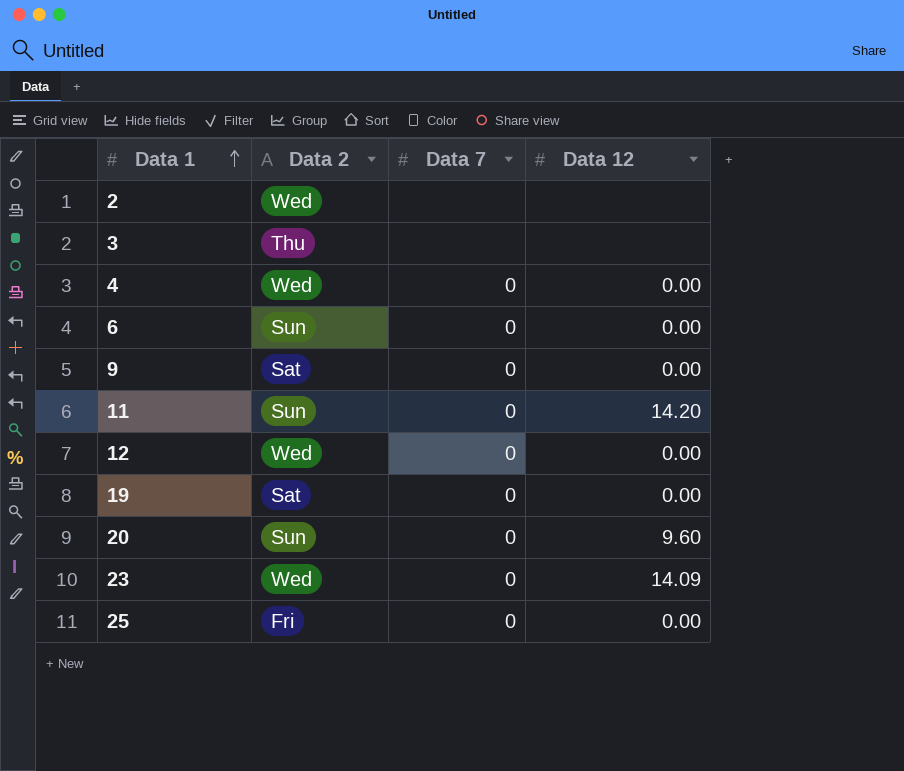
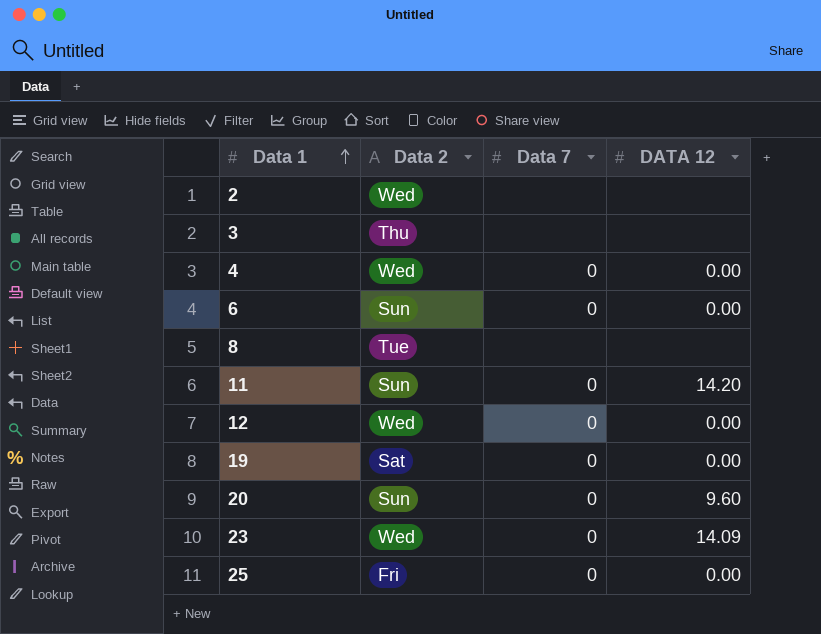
column name: Data 12 -> DATA 12
row 9: Sat | 0 | 0.00 -> none
row 8: none -> Tue | none | none

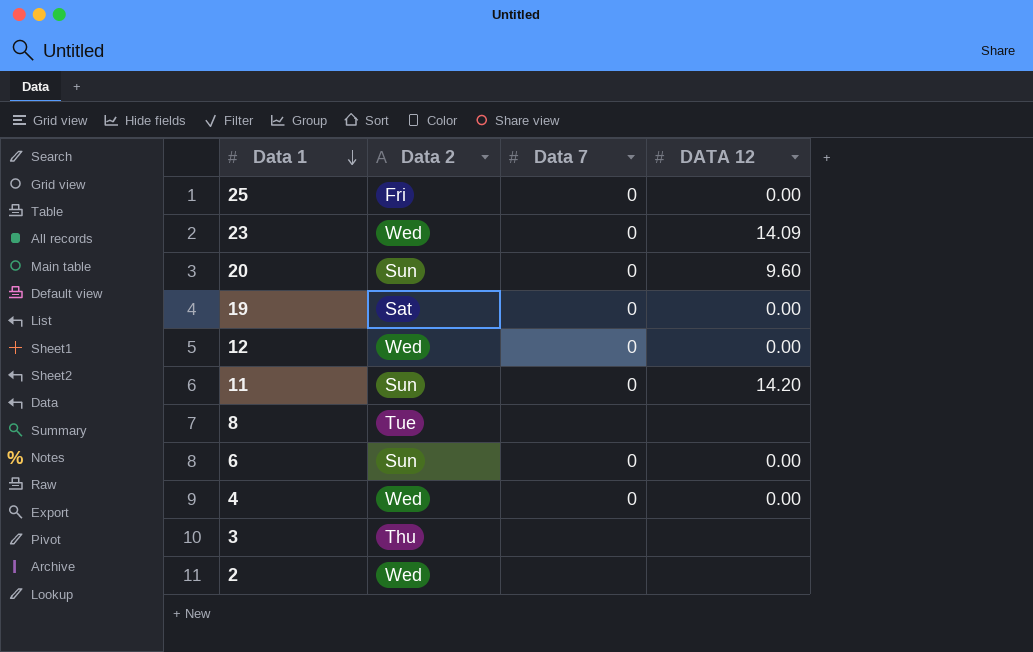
row order: Data 1 ascending -> Data 1 descending

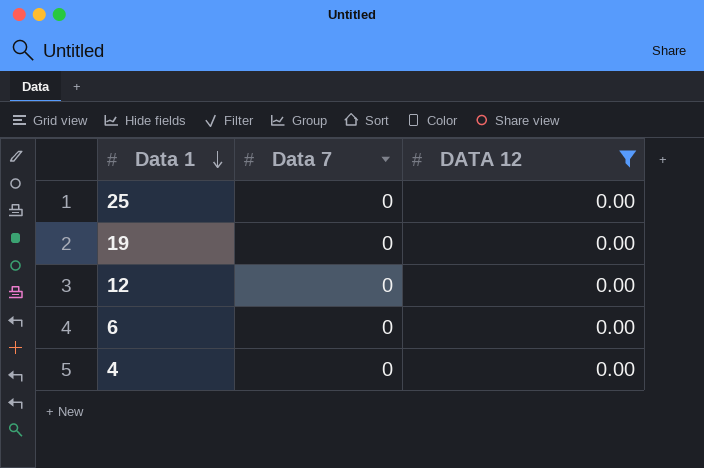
filter: none -> DATA 12 = 0.00
column Data 2 | position: 2 -> none

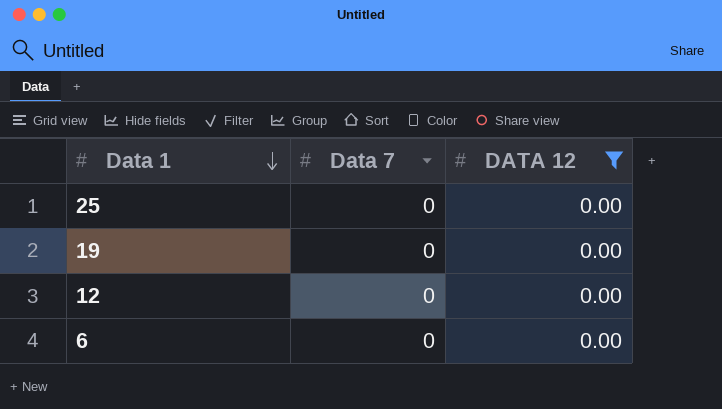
row 4: 0 | 0.00 -> none

